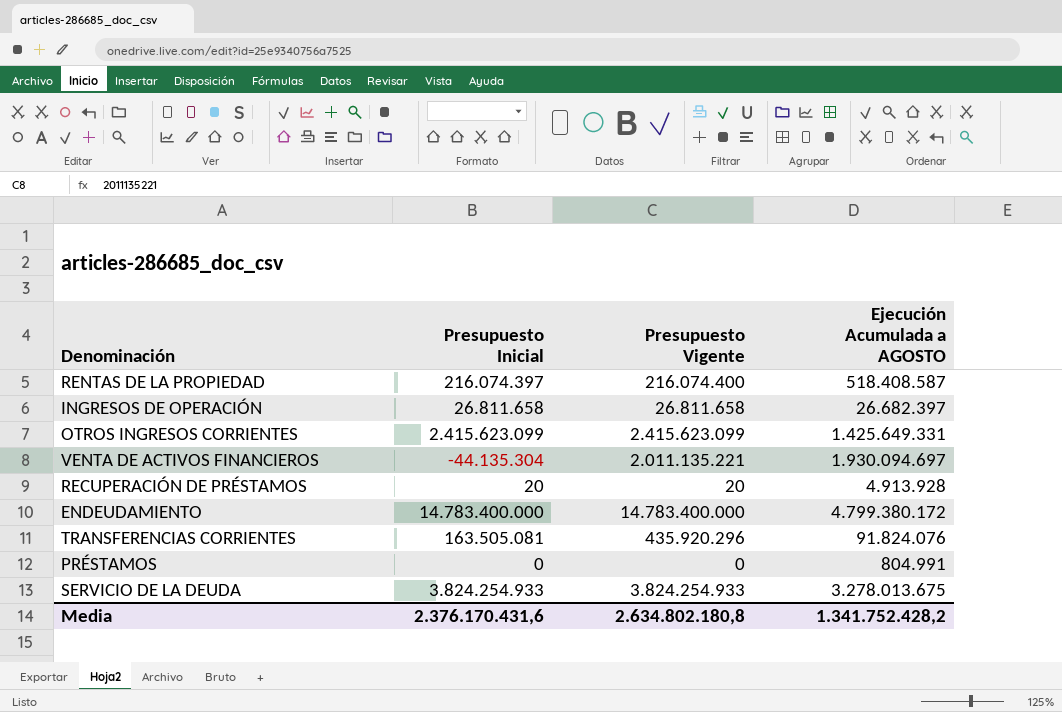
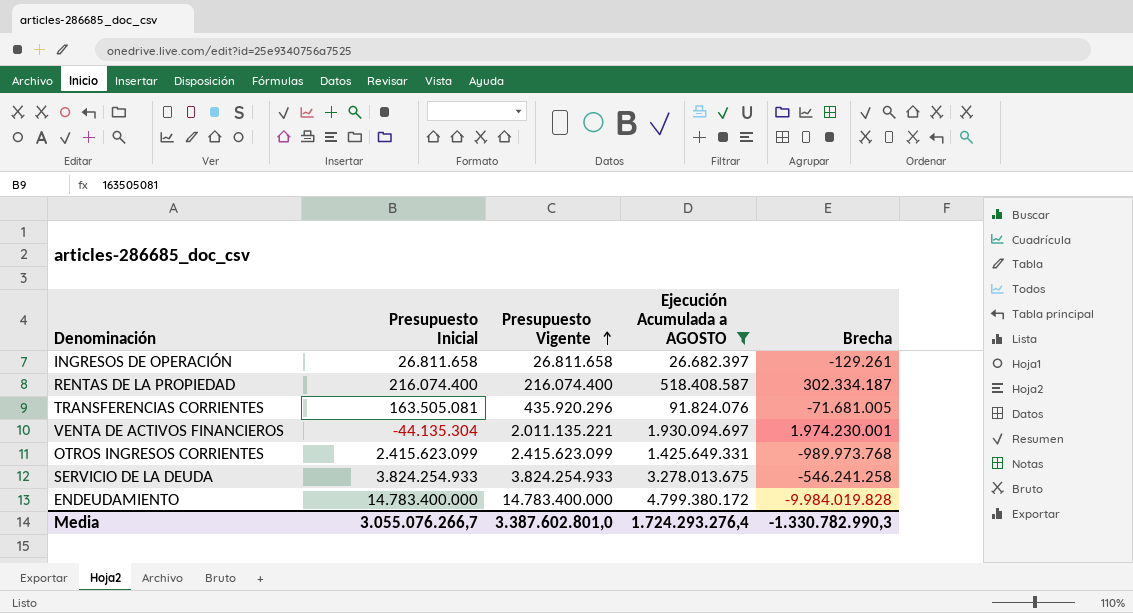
filter: none -> Ejecución Acumulada a AGOSTO >= 26.682.397
row order: none -> Presupuesto Vigente ascending
column Brecha | formula: none -> [Ejecución Acumulada a AGOSTO] - [Presupuesto Inicial]
RENTAS DE LA PROPIEDAD | Presupuesto Inicial: 216.074.397 -> 216.074.400
Media | Presupuesto Inicial: 2.376.170.431,6 -> 3.055.076.266,7
Media | Presupuesto Vigente: 2.634.802.180,8 -> 3.387.602.801,0
Media | Ejecución Acumulada a AGOSTO: 1.341.752.428,2 -> 1.724.293.276,4

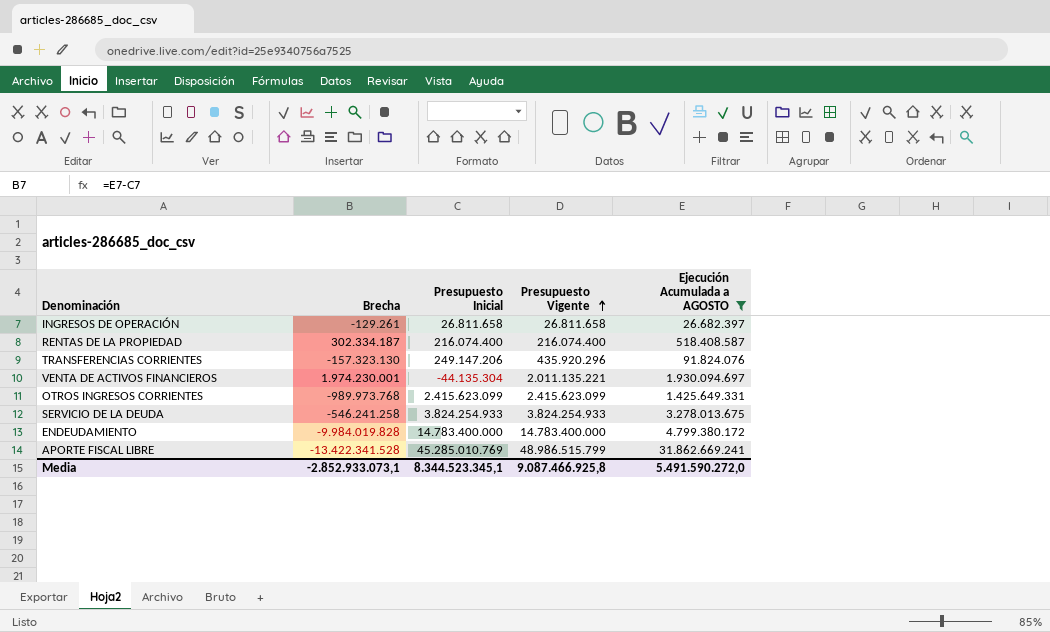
column Brecha | position: 5 -> 2
TRANSFERENCIAS CORRIENTES | Brecha: -71.681.005 -> -157.323.130
TRANSFERENCIAS CORRIENTES | Presupuesto Inicial: 163.505.081 -> 249.147.206
row APORTE FISCAL LIBRE: none -> -13.422.341.528 | 45.285.010.769 | 48.986.515.799 | 31.862.669.241
Media | Brecha: -1.330.782.990,3 -> -2.852.933.073,1
Media | Presupuesto Inicial: 3.055.076.266,7 -> 8.344.523.345,1
Media | Presupuesto Vigente: 3.387.602.801,0 -> 9.087.466.925,8
Media | Ejecución Acumulada a AGOSTO: 1.724.293.276,4 -> 5.491.590.272,0

